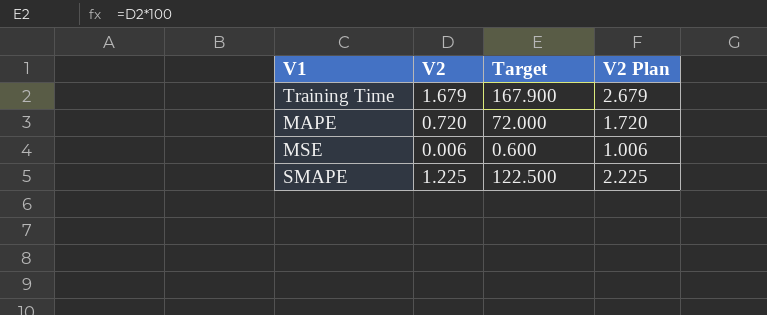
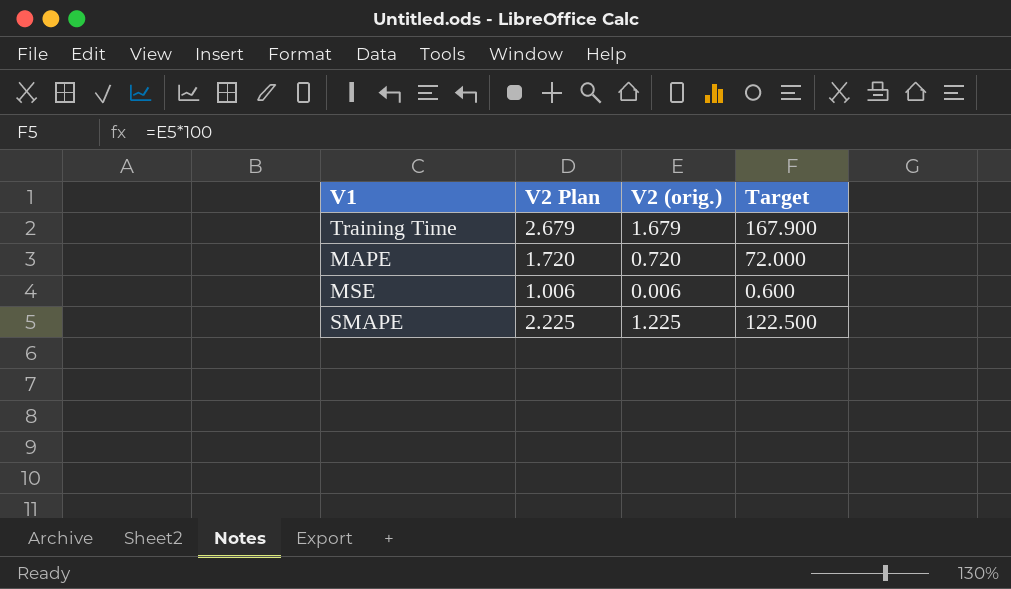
column V2 Plan | position: 4 -> 2
column name: V2 -> V2 (orig.)

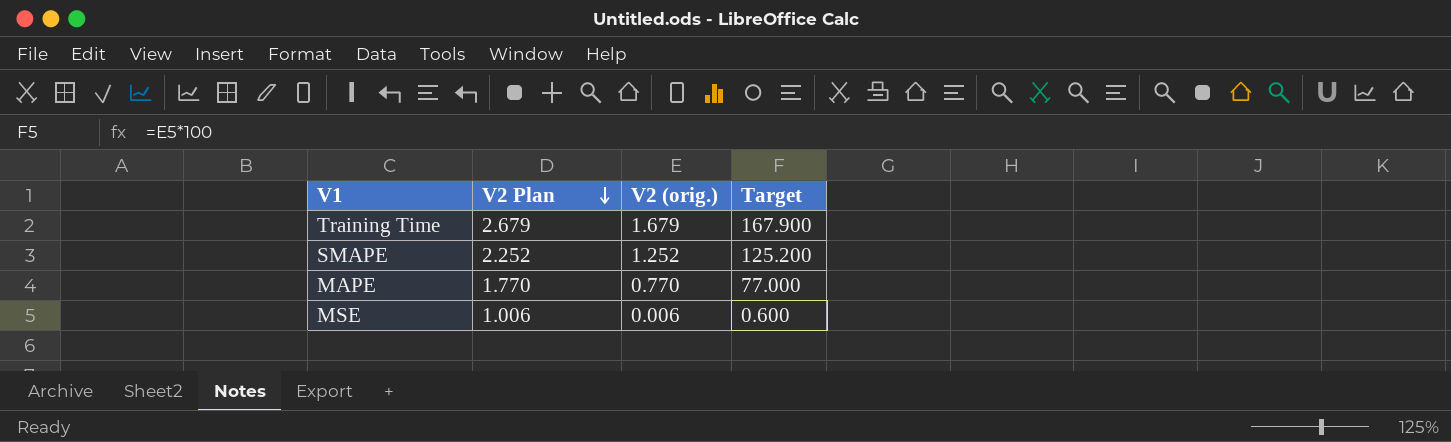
row order: none -> V2 Plan descending
SMAPE | V2 Plan: 2.225 -> 2.252
SMAPE | V2 (orig.): 1.225 -> 1.252
SMAPE | Target: 122.500 -> 125.200
MAPE | V2 Plan: 1.720 -> 1.770
MAPE | V2 (orig.): 0.720 -> 0.770
MAPE | Target: 72.000 -> 77.000

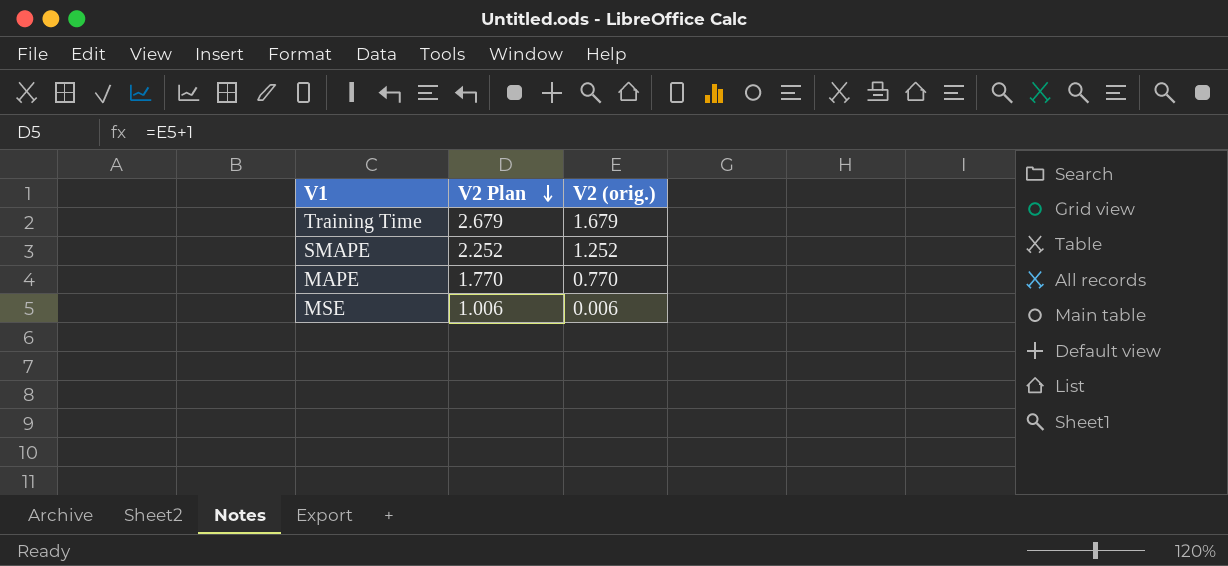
column Target | formula: [V2 (orig.)] * 100 -> none

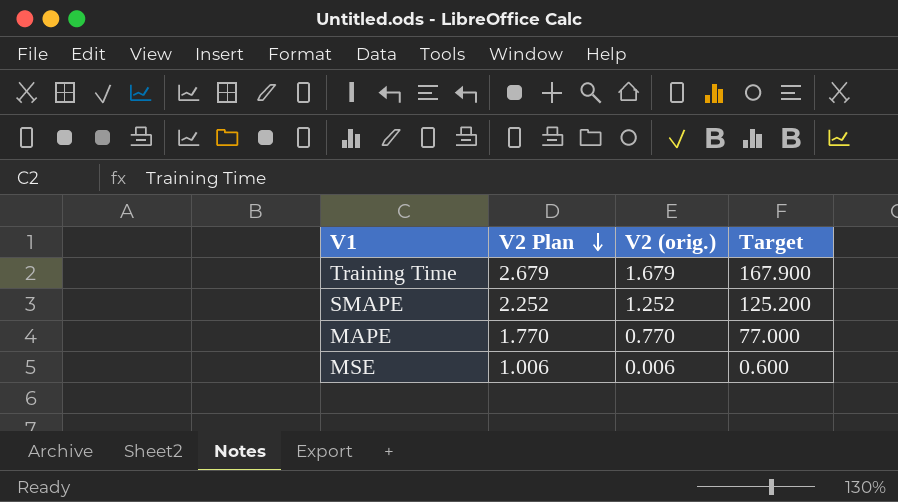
column Target | formula: none -> [V2 (orig.)] * 100

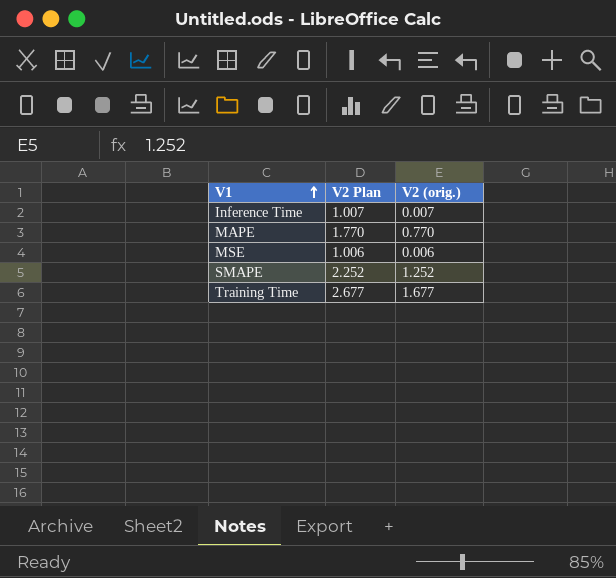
row order: V2 Plan descending -> V1 ascending
column Target | formula: [V2 (orig.)] * 100 -> none
row Inference Time: none -> 1.007 | 0.007
Training Time | V2 Plan: 2.679 -> 2.677
Training Time | V2 (orig.): 1.679 -> 1.677

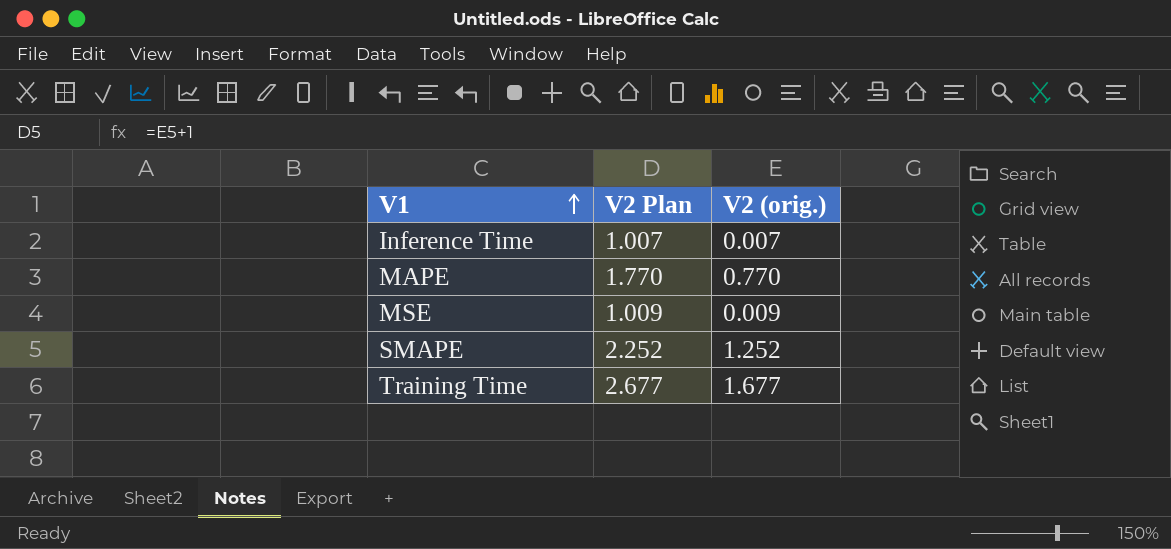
MSE | V2 Plan: 1.006 -> 1.009
MSE | V2 (orig.): 0.006 -> 0.009

